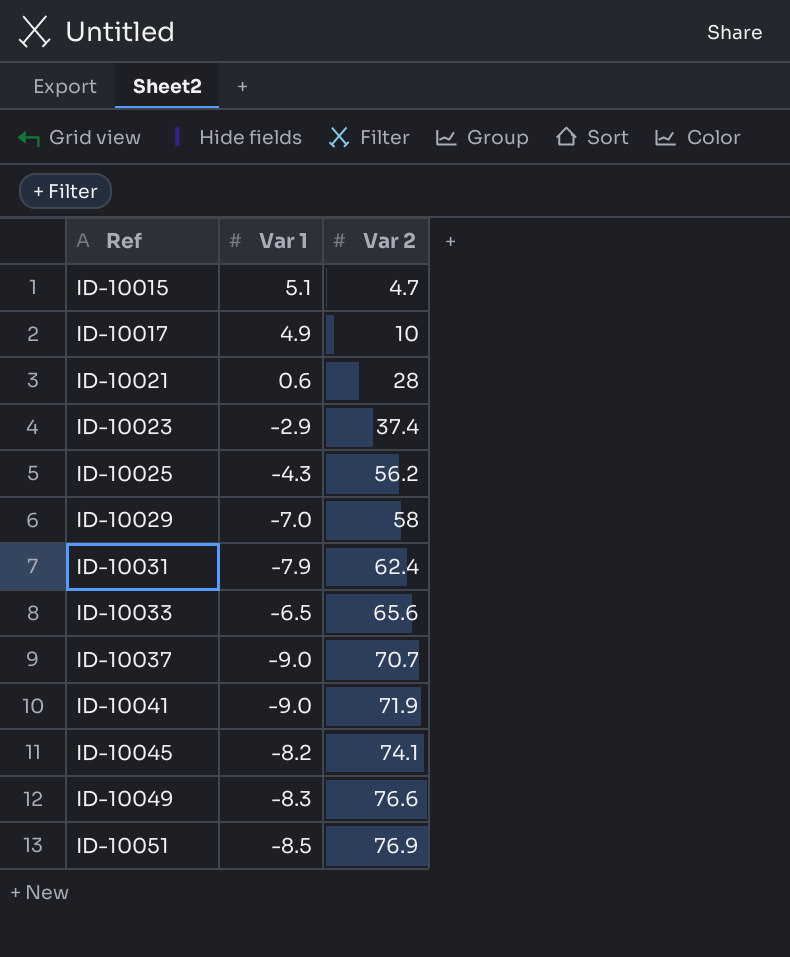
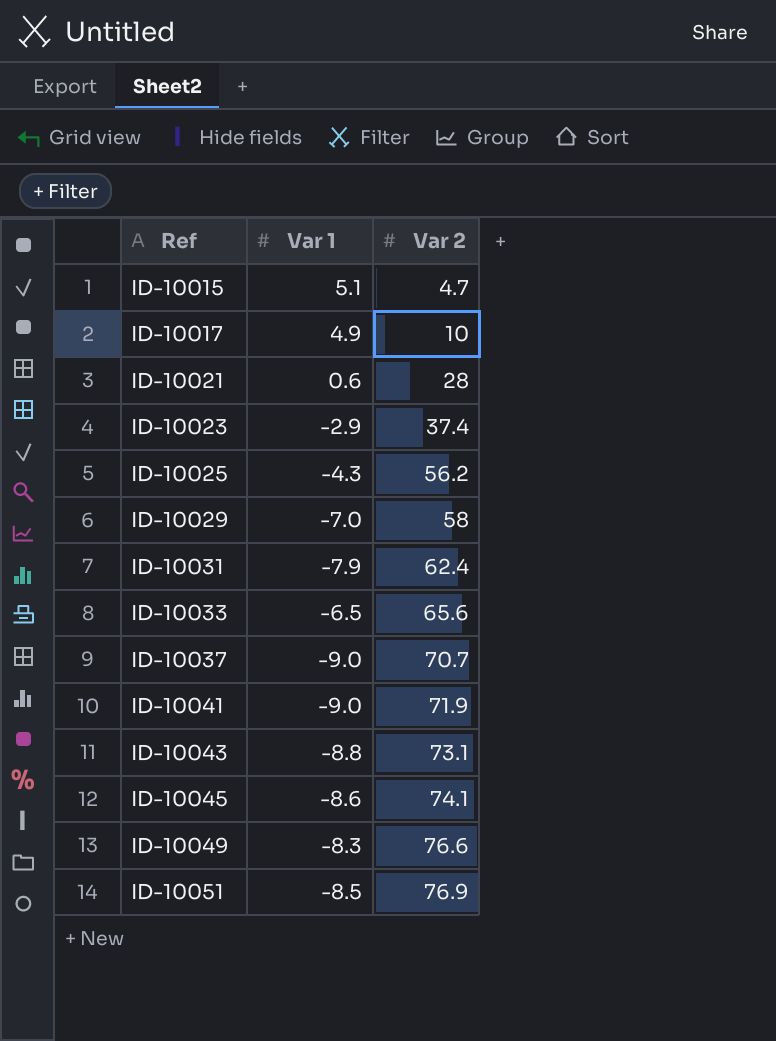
row ID-10043: none -> -8.8 | 73.1
ID-10045 | Var 1: -8.2 -> -8.6

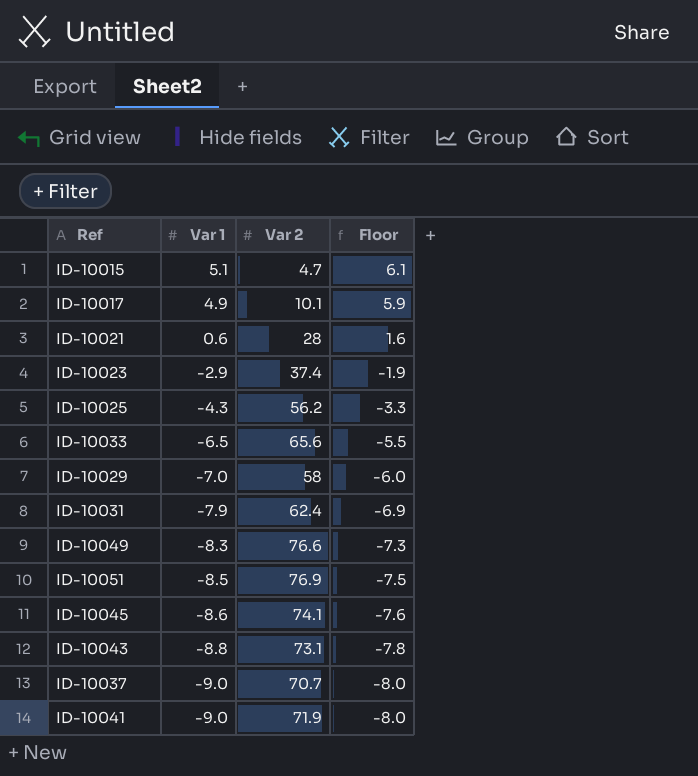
row order: Ref ascending -> Var 1 descending
column Floor | formula: none -> [Var 1] + 1
ID-10017 | Var 2: 10 -> 10.1

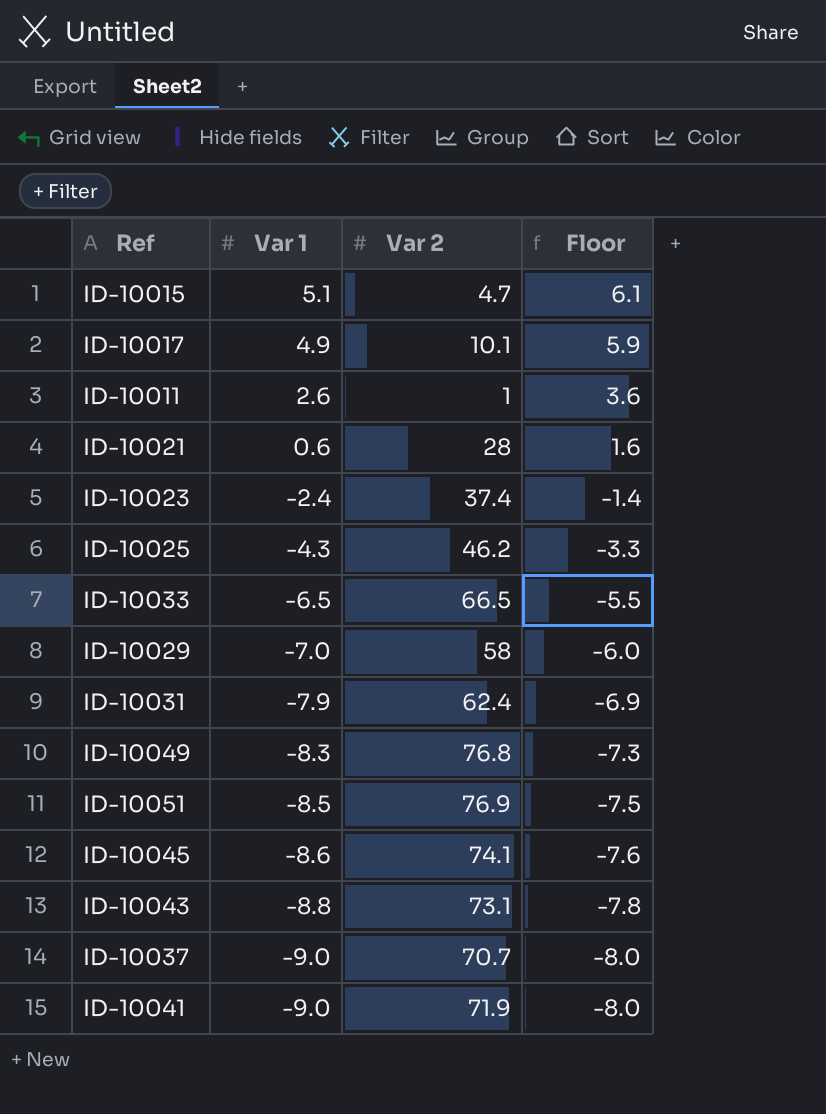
row ID-10011: none -> 2.6 | 1 | 3.6
ID-10023 | Var 1: -2.9 -> -2.4
ID-10023 | Floor: -1.9 -> -1.4
ID-10025 | Var 2: 56.2 -> 46.2
ID-10033 | Var 2: 65.6 -> 66.5
ID-10049 | Var 2: 76.6 -> 76.8

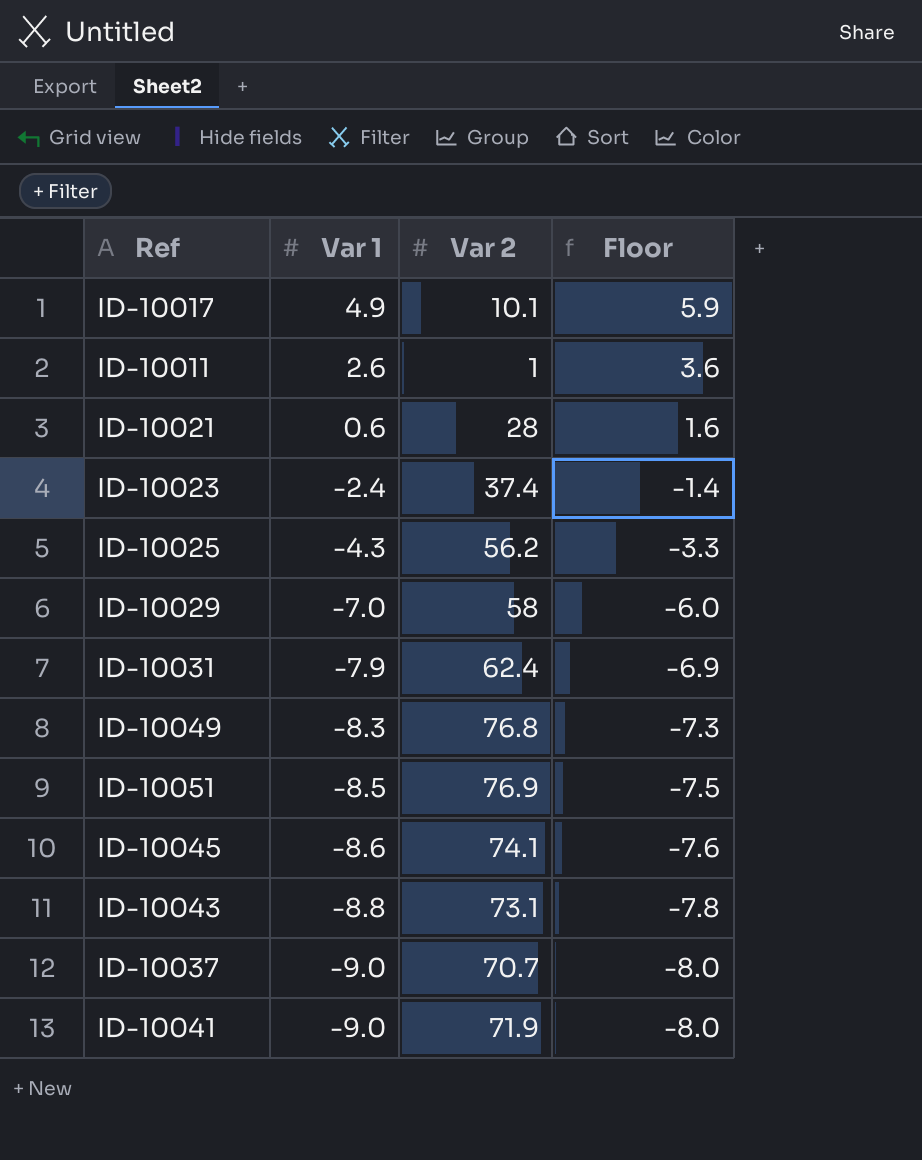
row ID-10015: 5.1 | 4.7 | 6.1 -> none
row ID-10033: -6.5 | 66.5 | -5.5 -> none
ID-10025 | Var 2: 46.2 -> 56.2

